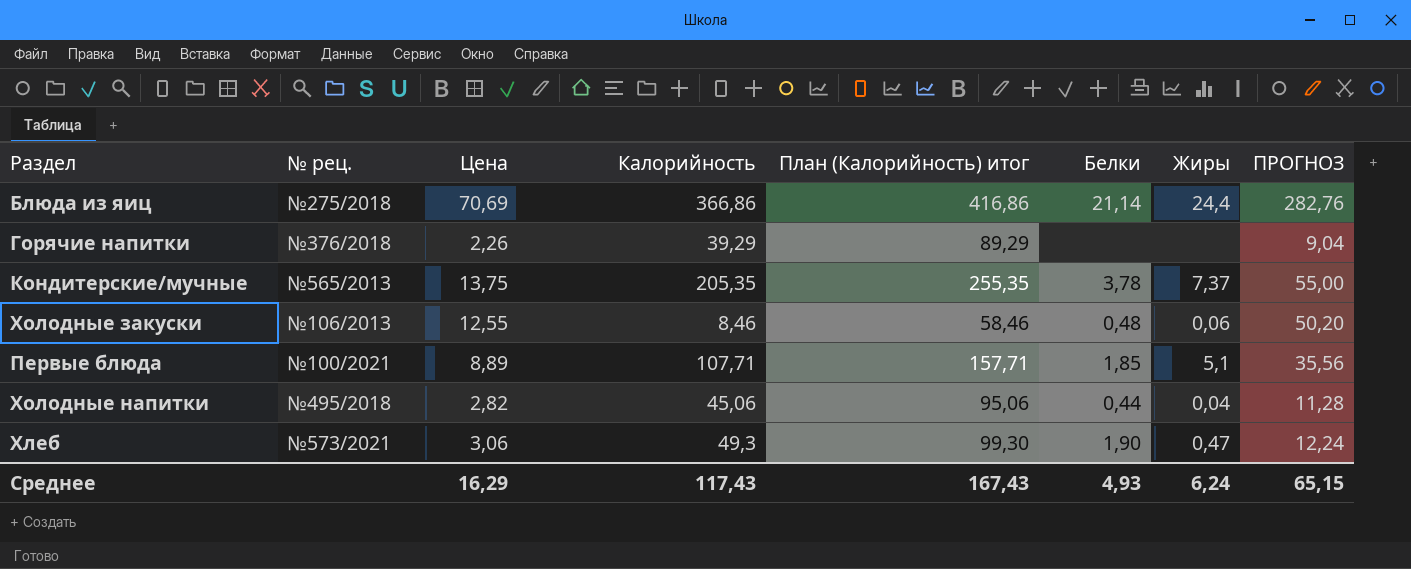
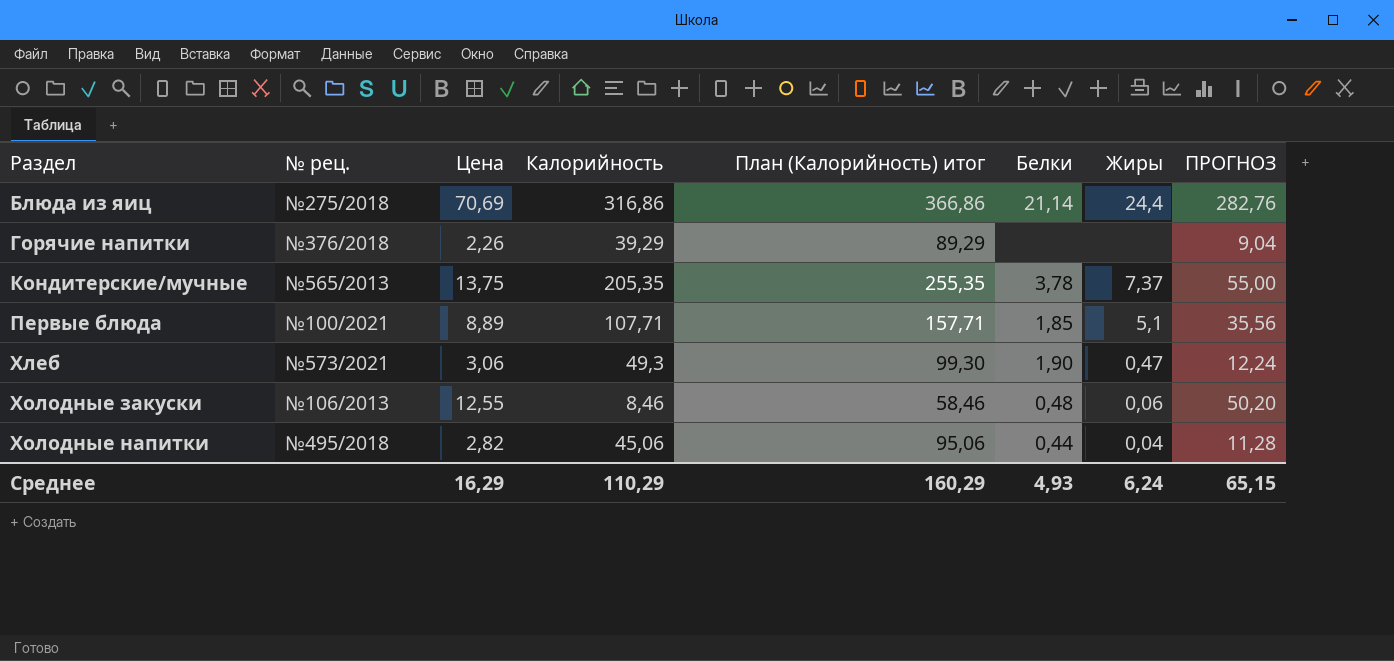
row order: none -> Раздел ascending
Блюда из яиц | Калорийность: 366,86 -> 316,86
Блюда из яиц | План (Калорийность) итог: 416,86 -> 366,86
Среднее | Калорийность: 117,43 -> 110,29
Среднее | План (Калорийность) итог: 167,43 -> 160,29

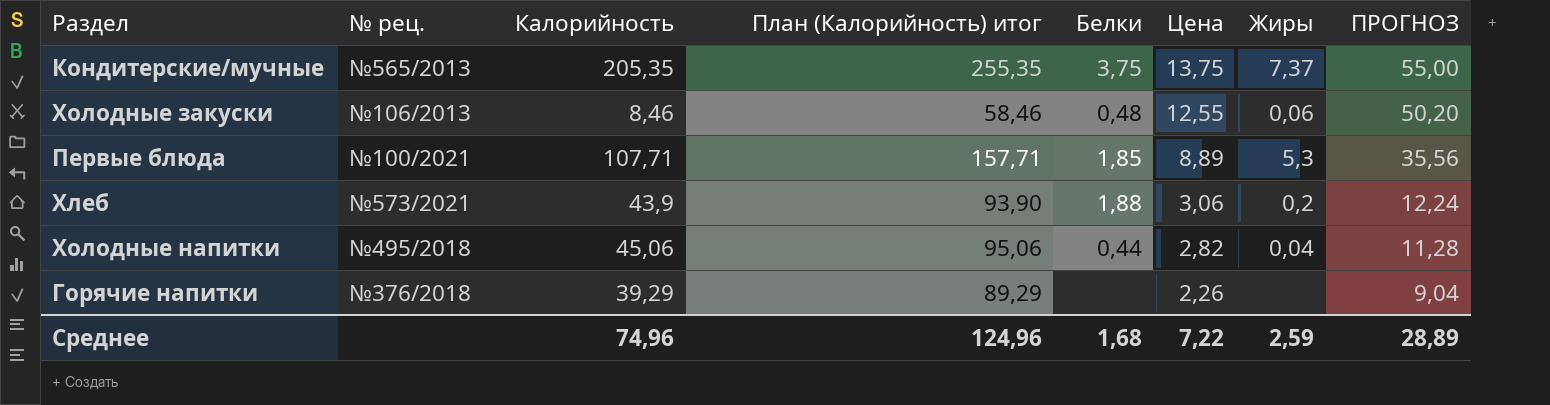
row order: Раздел ascending -> Цена descending
column Цена | position: 3 -> 6
row Блюда из яиц: №275/2018 | 70,69 | 316,86 | 366,86 | 21,14 | 24,4 | 282,76 -> none
Кондитерские/мучные | Белки: 3,78 -> 3,75
Первые блюда | Жиры: 5,1 -> 5,3
Хлеб | Калорийность: 49,3 -> 43,9
Хлеб | План (Калорийность) итог: 99,30 -> 93,90
Хлеб | Белки: 1,90 -> 1,88
Хлеб | Жиры: 0,47 -> 0,2
Среднее | Калорийность: 110,29 -> 74,96
Среднее | План (Калорийность) итог: 160,29 -> 124,96
Среднее | Белки: 4,93 -> 1,68
Среднее | Цена: 16,29 -> 7,22
Среднее | Жиры: 6,24 -> 2,59
Среднее | ПРОГНОЗ: 65,15 -> 28,89

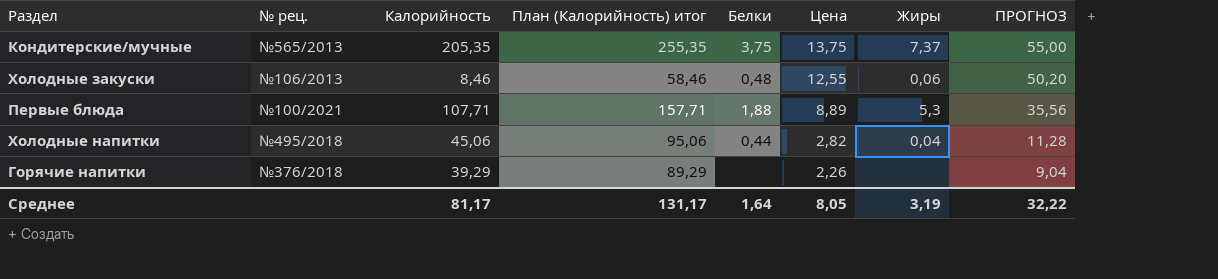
row Хлеб: №573/2021 | 43,9 | 93,90 | 1,88 | 3,06 | 0,2 | 12,24 -> none
Первые блюда | Белки: 1,85 -> 1,88
Среднее | Калорийность: 74,96 -> 81,17
Среднее | План (Калорийность) итог: 124,96 -> 131,17
Среднее | Белки: 1,68 -> 1,64
Среднее | Цена: 7,22 -> 8,05
Среднее | Жиры: 2,59 -> 3,19
Среднее | ПРОГНОЗ: 28,89 -> 32,22

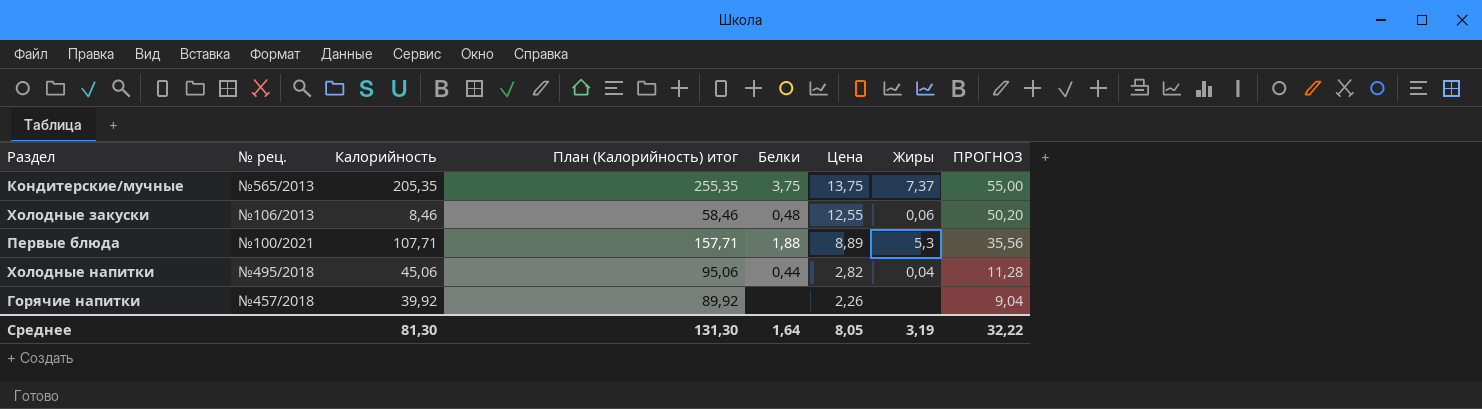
Горячие напитки | № рец.: №376/2018 -> №457/2018
Горячие напитки | Калорийность: 39,29 -> 39,92
Горячие напитки | План (Калорийность) итог: 89,29 -> 89,92
Среднее | Калорийность: 81,17 -> 81,30
Среднее | План (Калорийность) итог: 131,17 -> 131,30

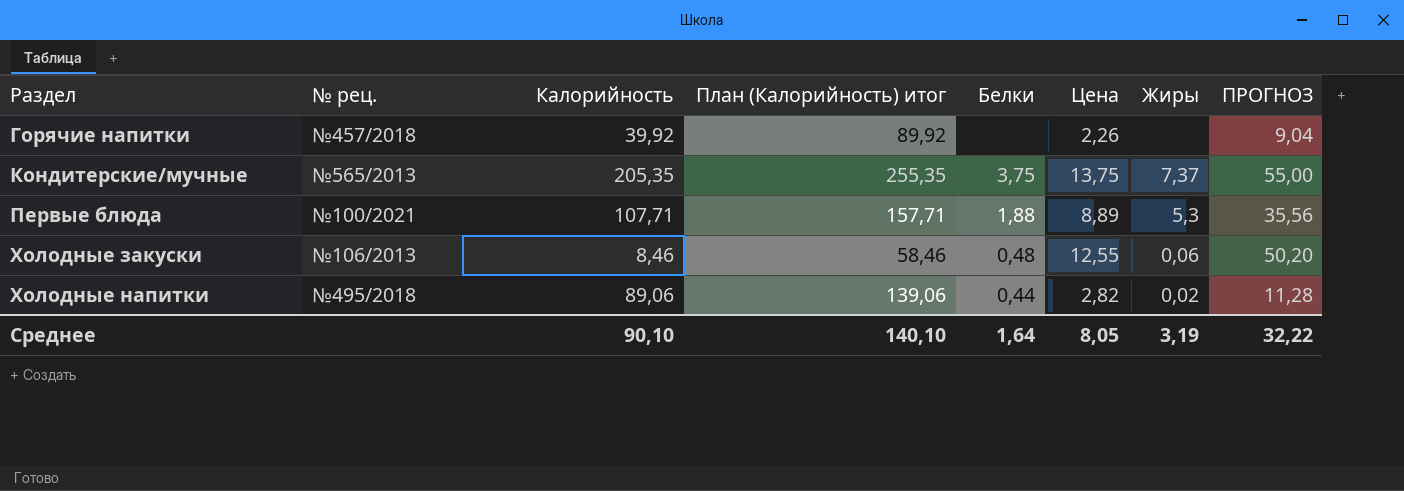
row order: Цена descending -> Раздел ascending
Холодные напитки | Калорийность: 45,06 -> 89,06
Холодные напитки | План (Калорийность) итог: 95,06 -> 139,06
Холодные напитки | Жиры: 0,04 -> 0,02
Среднее | Калорийность: 81,30 -> 90,10
Среднее | План (Калорийность) итог: 131,30 -> 140,10

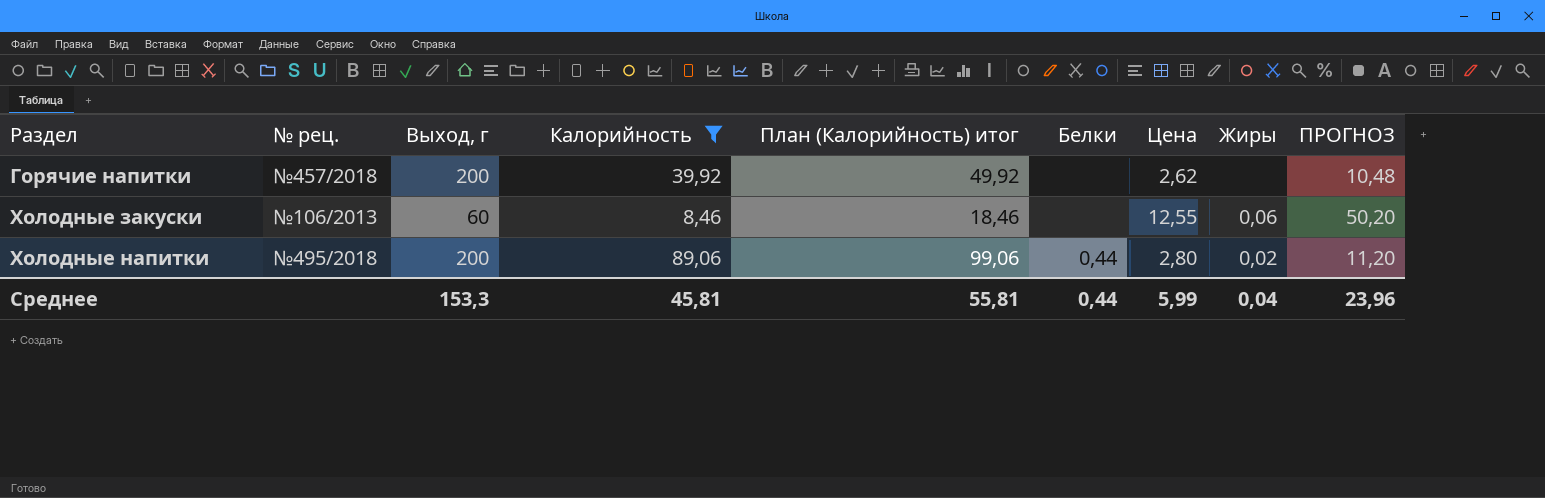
filter: none -> Калорийность <= 89,06
column Выход, г | position: none -> 3
column План (Калорийность) итог | formula: [Калорийность] + 50 -> [Калорийность] + 10
Горячие напитки | Цена: 2,26 -> 2,62
Горячие напитки | ПРОГНОЗ: 9,04 -> 10,48
Холодные закуски | Белки: 0,48 -> none
Холодные напитки | Цена: 2,82 -> 2,80
Холодные напитки | ПРОГНОЗ: 11,28 -> 11,20
Среднее | Калорийность: 90,10 -> 45,81
Среднее | План (Калорийность) итог: 140,10 -> 55,81
Среднее | Белки: 1,64 -> 0,44
Среднее | Цена: 8,05 -> 5,99
Среднее | Жиры: 3,19 -> 0,04
Среднее | ПРОГНОЗ: 32,22 -> 23,96

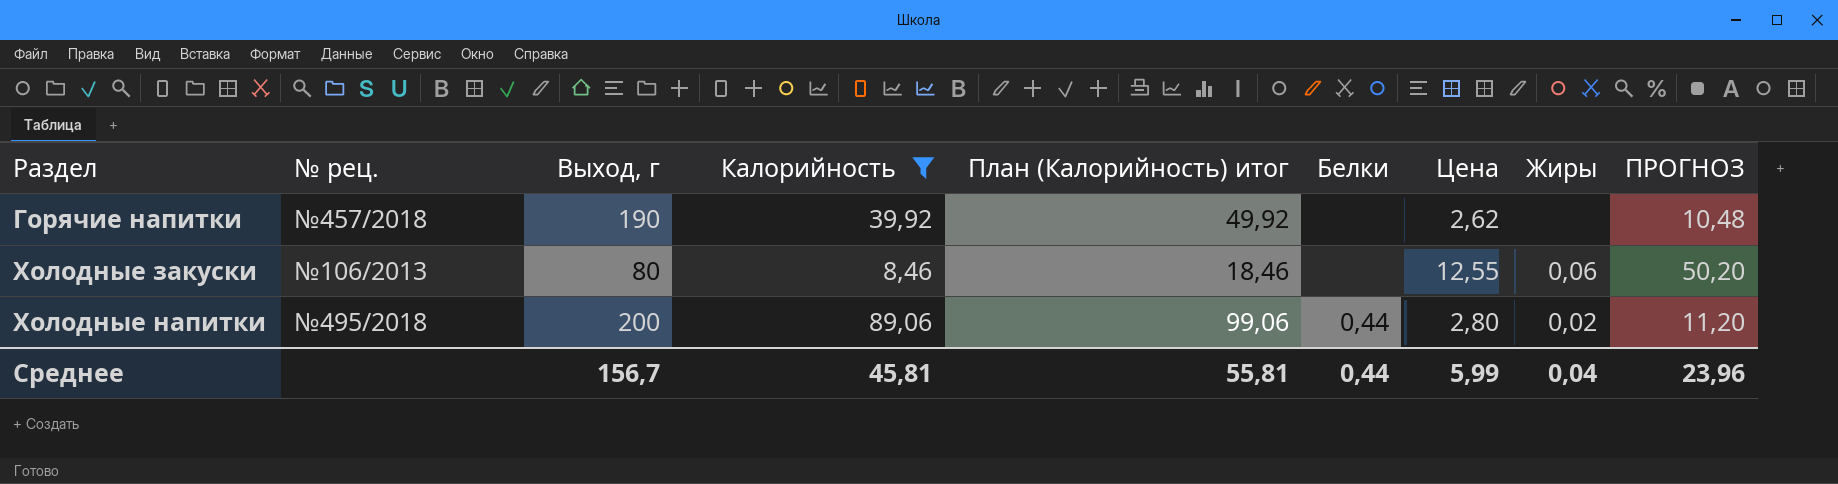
Горячие напитки | Выход, г: 200 -> 190
Холодные закуски | Выход, г: 60 -> 80
Среднее | Выход, г: 153,3 -> 156,7

